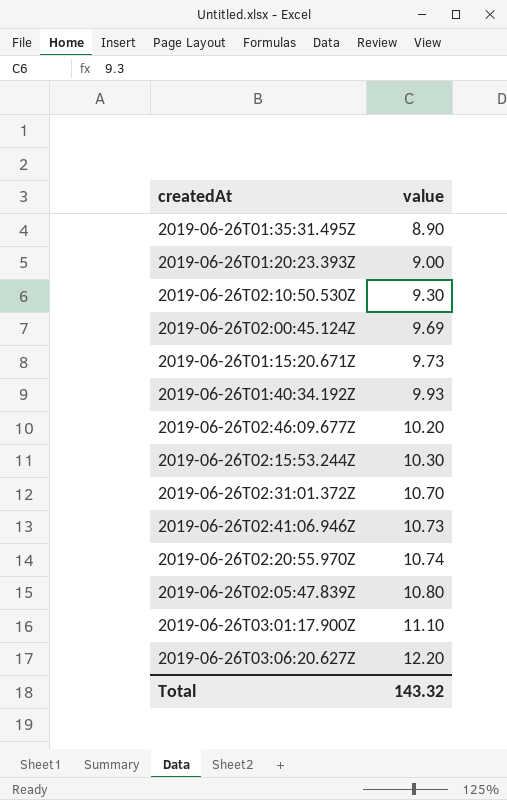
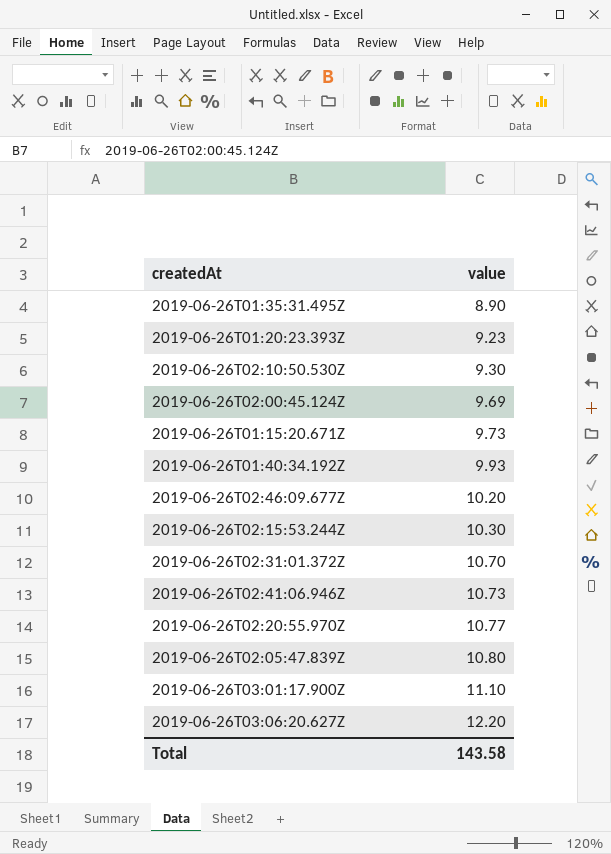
2019-06-26T01:20:23.393Z | value: 9.00 -> 9.23
2019-06-26T02:20:55.970Z | value: 10.74 -> 10.77
Total | value: 143.32 -> 143.58

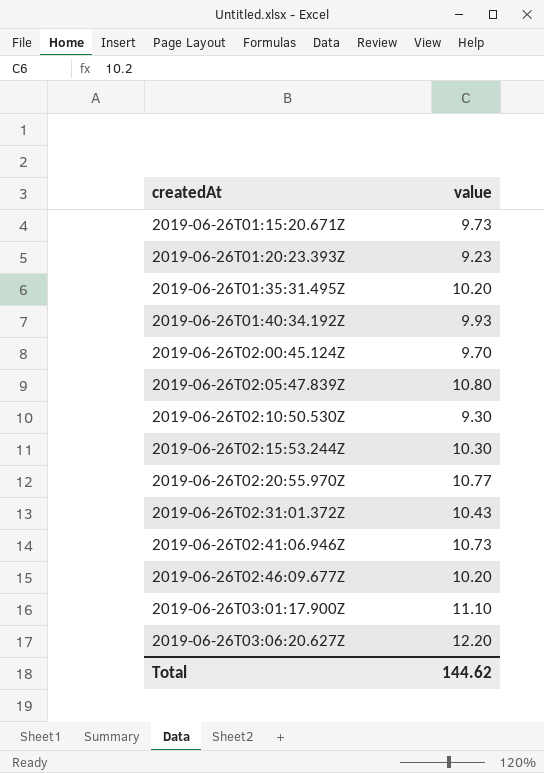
row order: value ascending -> createdAt ascending
2019-06-26T01:35:31.495Z | value: 8.90 -> 10.20
2019-06-26T02:00:45.124Z | value: 9.69 -> 9.70
2019-06-26T02:31:01.372Z | value: 10.70 -> 10.43
Total | value: 143.58 -> 144.62

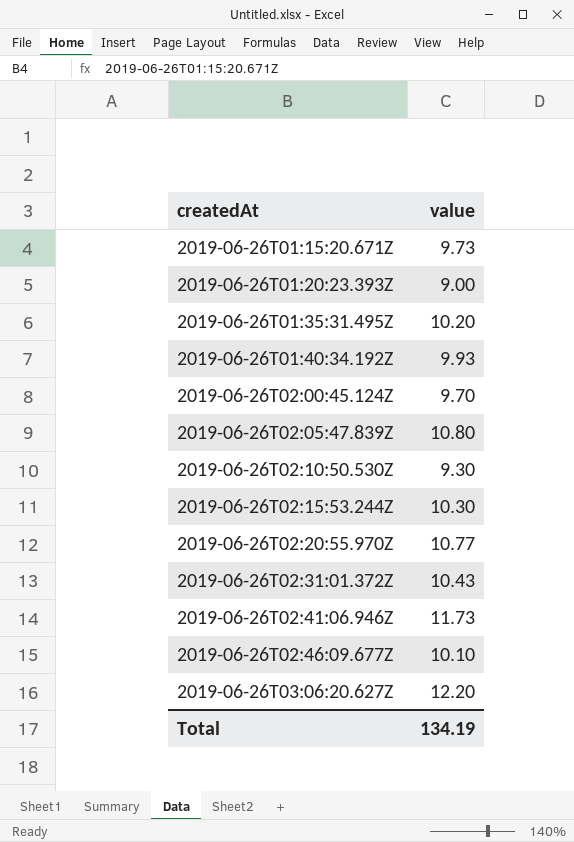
row 2019-06-26T03:01:17.900Z: 11.10 -> none
2019-06-26T01:20:23.393Z | value: 9.23 -> 9.00
2019-06-26T02:41:06.946Z | value: 10.73 -> 11.73
2019-06-26T02:46:09.677Z | value: 10.20 -> 10.10
Total | value: 144.62 -> 134.19

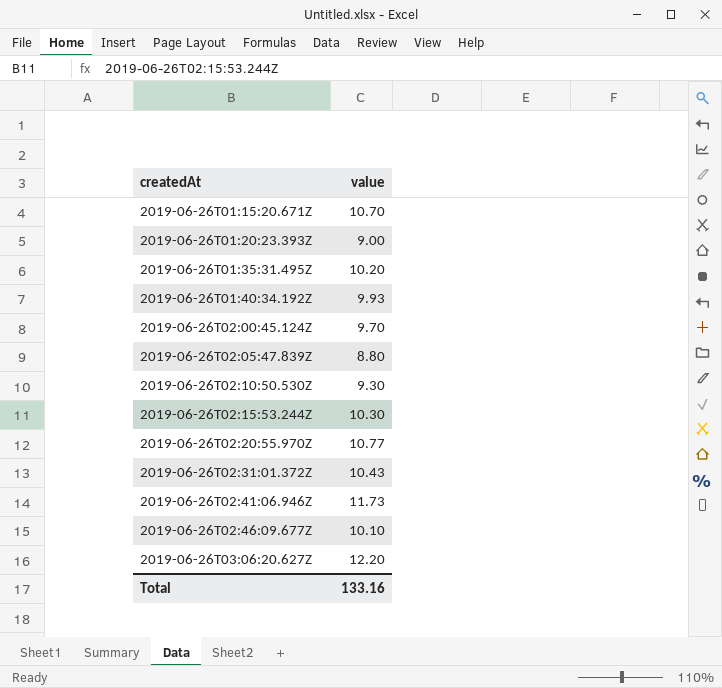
2019-06-26T01:15:20.671Z | value: 9.73 -> 10.70
2019-06-26T02:05:47.839Z | value: 10.80 -> 8.80
Total | value: 134.19 -> 133.16

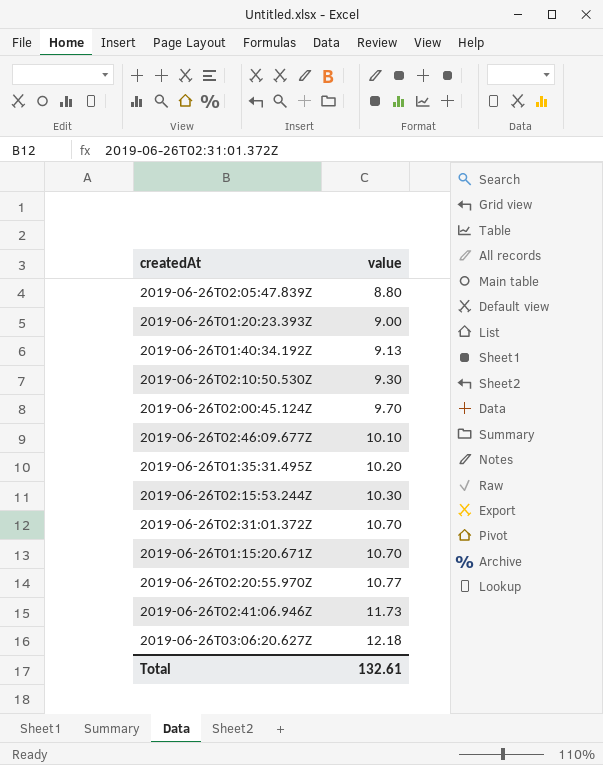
row order: createdAt ascending -> value ascending
2019-06-26T01:40:34.192Z | value: 9.93 -> 9.13
2019-06-26T02:31:01.372Z | value: 10.43 -> 10.70
2019-06-26T03:06:20.627Z | value: 12.20 -> 12.18
Total | value: 133.16 -> 132.61

